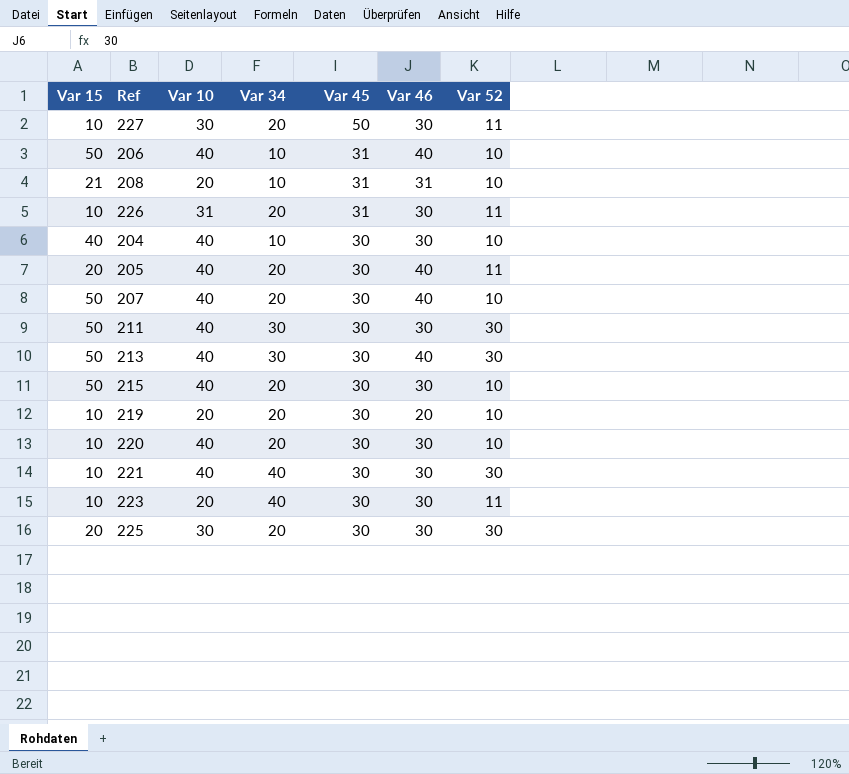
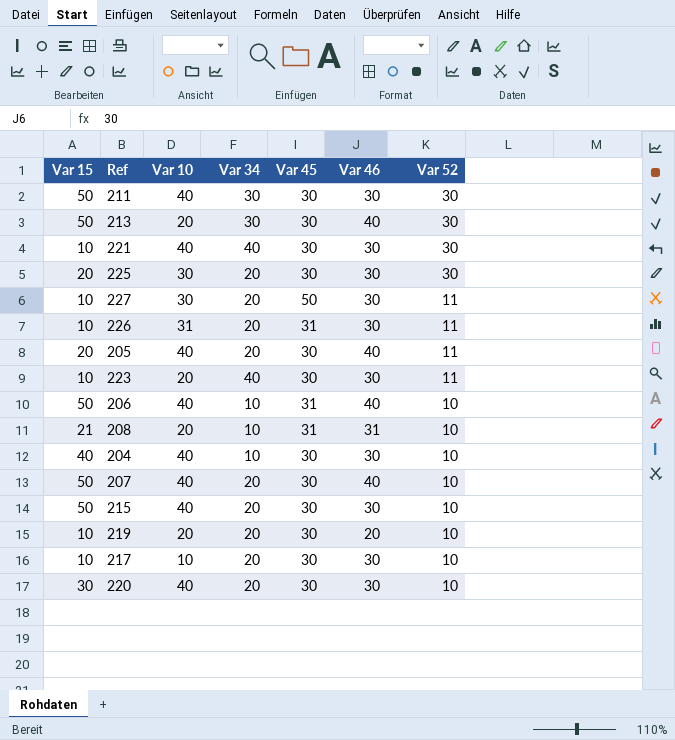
row order: Var 45 descending -> Var 52 descending
213 | Var 10: 40 -> 20
row 217: none -> 10 | 10 | 20 | 30 | 30 | 10
220 | Var 15: 10 -> 30

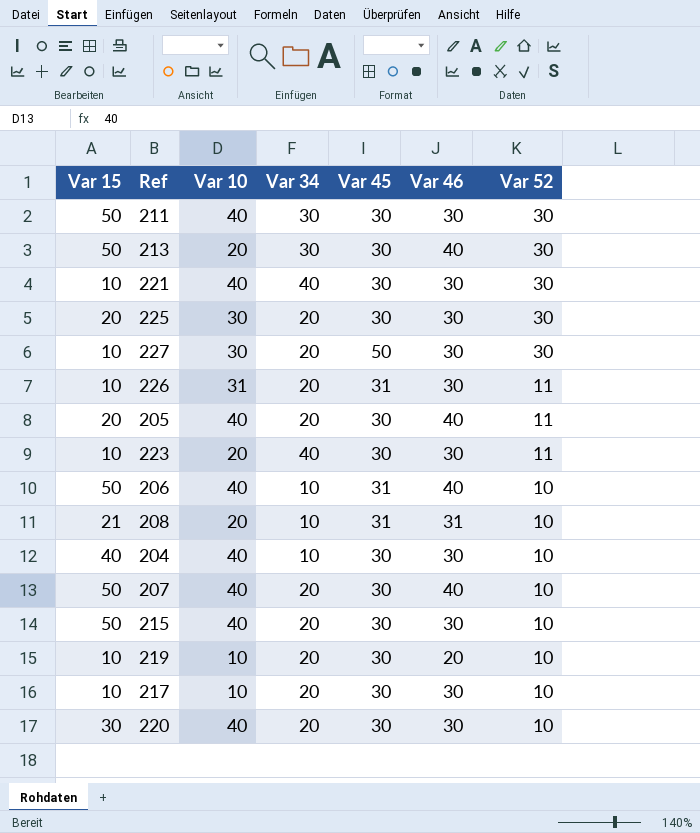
227 | Var 52: 11 -> 30
219 | Var 10: 20 -> 10

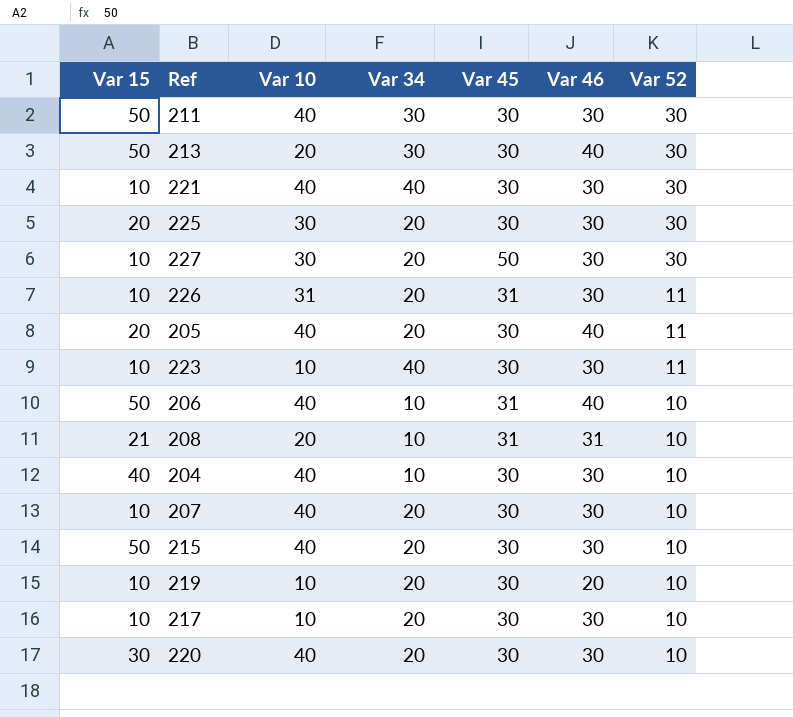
223 | Var 10: 20 -> 10
207 | Var 15: 50 -> 10
207 | Var 46: 40 -> 30

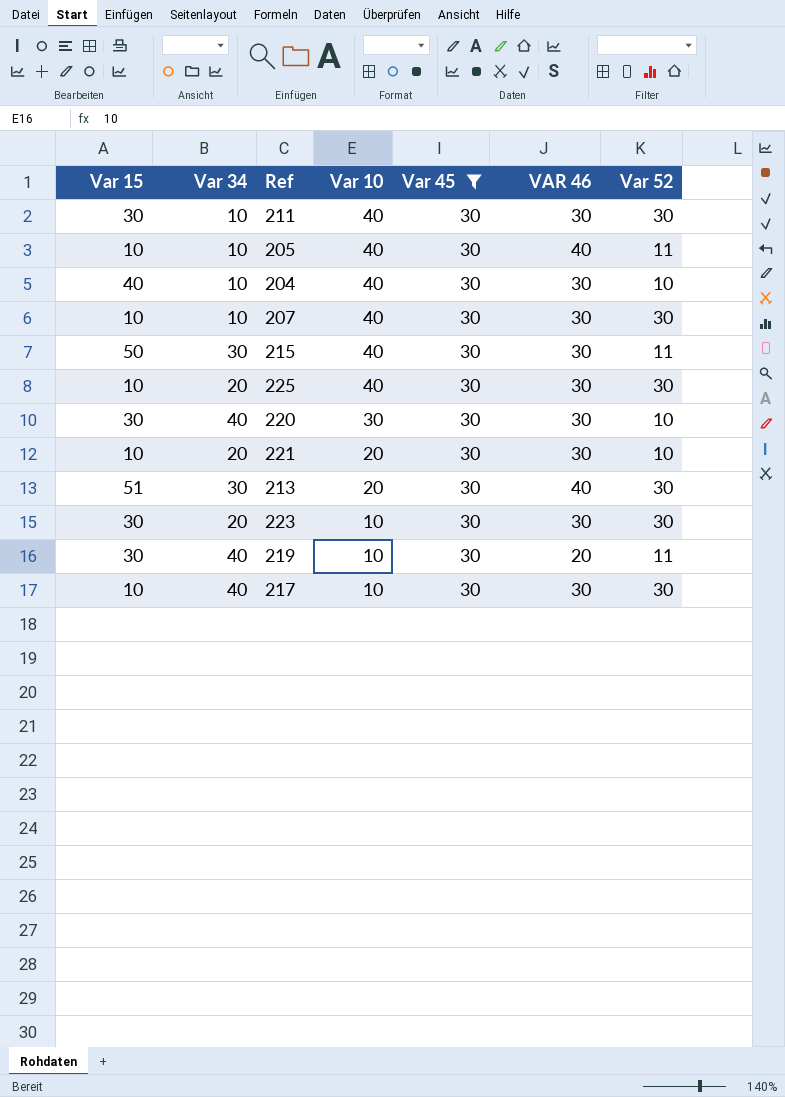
filter: none -> Var 45 = 30
row order: Var 52 descending -> Var 10 descending
column Var 34 | position: 4 -> 2
column name: Var 46 -> VAR 46
211 | Var 15: 50 -> 30
211 | Var 34: 30 -> 10
205 | Var 15: 20 -> 10
205 | Var 34: 20 -> 10
207 | Var 34: 20 -> 10
207 | Var 52: 10 -> 30
215 | Var 34: 20 -> 30
215 | Var 52: 10 -> 11
225 | Var 15: 20 -> 10
225 | Var 10: 30 -> 40
220 | Var 34: 20 -> 40
220 | Var 10: 40 -> 30
221 | Var 34: 40 -> 20
221 | Var 10: 40 -> 20
221 | Var 52: 30 -> 10
213 | Var 15: 50 -> 51
223 | Var 15: 10 -> 30
223 | Var 34: 40 -> 20
223 | Var 52: 11 -> 30
219 | Var 15: 10 -> 30
219 | Var 34: 20 -> 40
219 | Var 52: 10 -> 11
217 | Var 34: 20 -> 40
217 | Var 52: 10 -> 30

